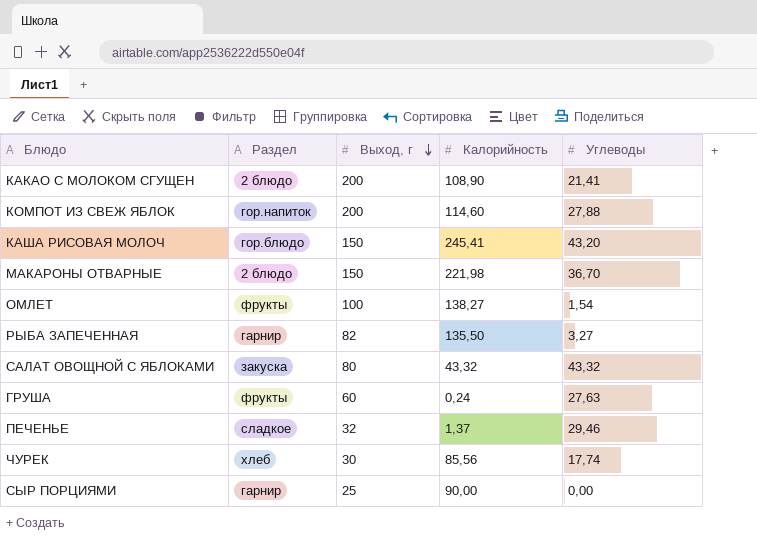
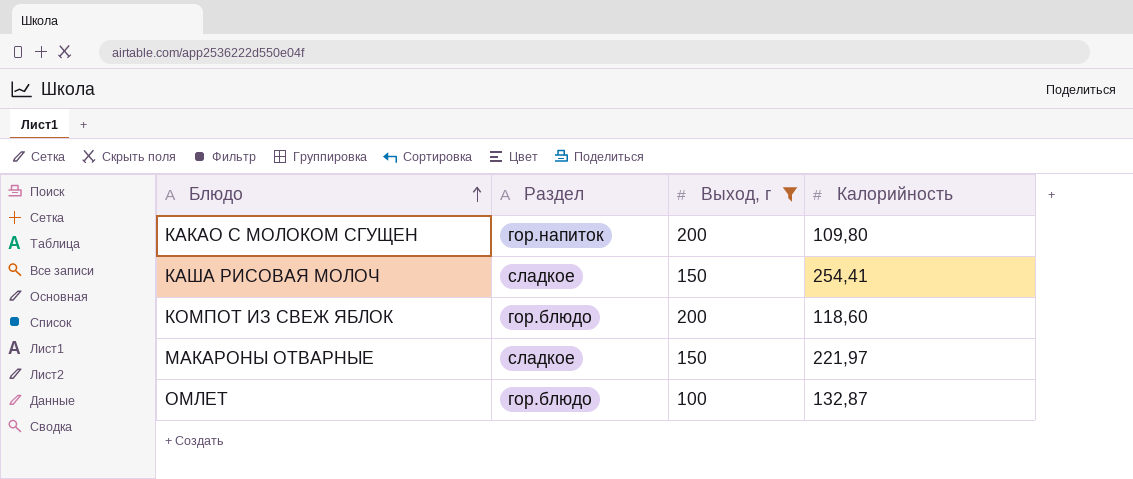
filter: none -> Выход, г >= 100
row order: Выход, г descending -> Блюдо ascending
column Углеводы | position: 5 -> none
КАКАО С МОЛОКОМ СГУЩЕН | Раздел: 2 блюдо -> гор.напиток
КАКАО С МОЛОКОМ СГУЩЕН | Калорийность: 108,90 -> 109,80
КАША РИСОВАЯ МОЛОЧ | Раздел: гор.блюдо -> сладкое
КАША РИСОВАЯ МОЛОЧ | Калорийность: 245,41 -> 254,41
КОМПОТ ИЗ СВЕЖ ЯБЛОК | Раздел: гор.напиток -> гор.блюдо
КОМПОТ ИЗ СВЕЖ ЯБЛОК | Калорийность: 114,60 -> 118,60
МАКАРОНЫ ОТВАРНЫЕ | Раздел: 2 блюдо -> сладкое
МАКАРОНЫ ОТВАРНЫЕ | Калорийность: 221,98 -> 221,97
ОМЛЕТ | Раздел: фрукты -> гор.блюдо
ОМЛЕТ | Калорийность: 138,27 -> 132,87

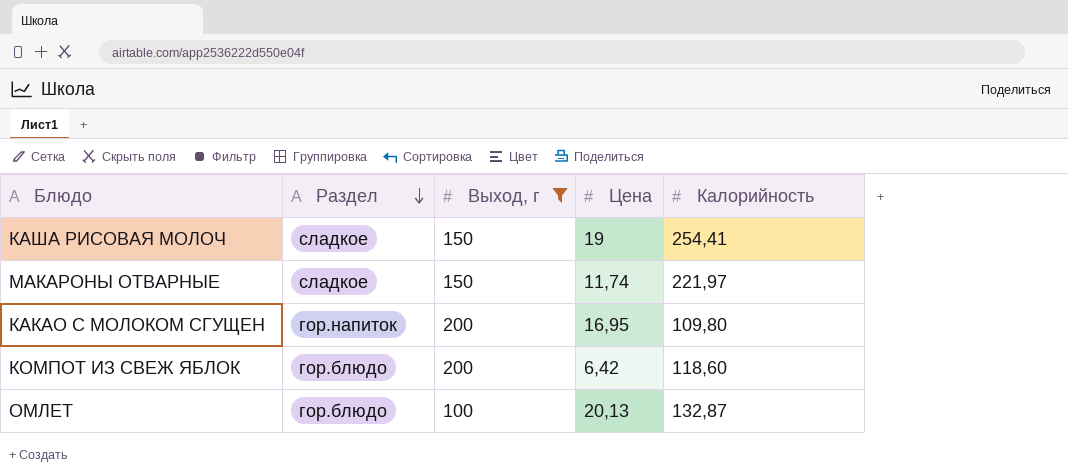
row order: Блюдо ascending -> Раздел descending
column Цена | position: none -> 4

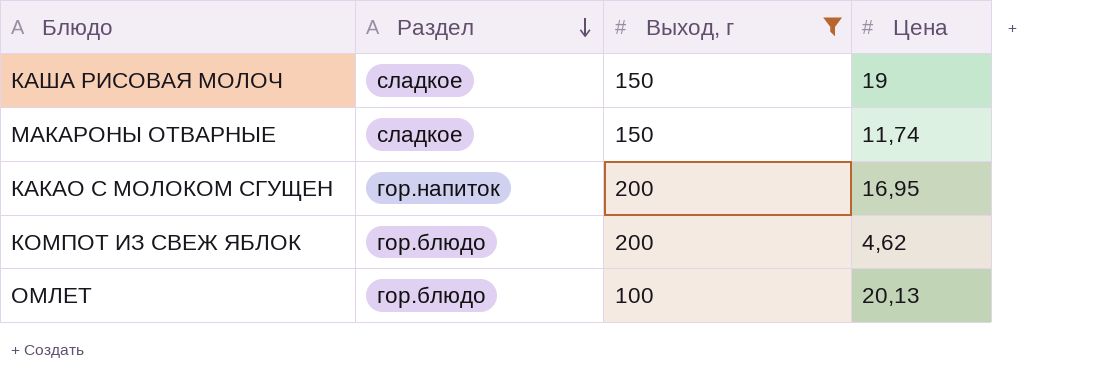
column Калорийность | position: 5 -> none
КОМПОТ ИЗ СВЕЖ ЯБЛОК | Цена: 6,42 -> 4,62

